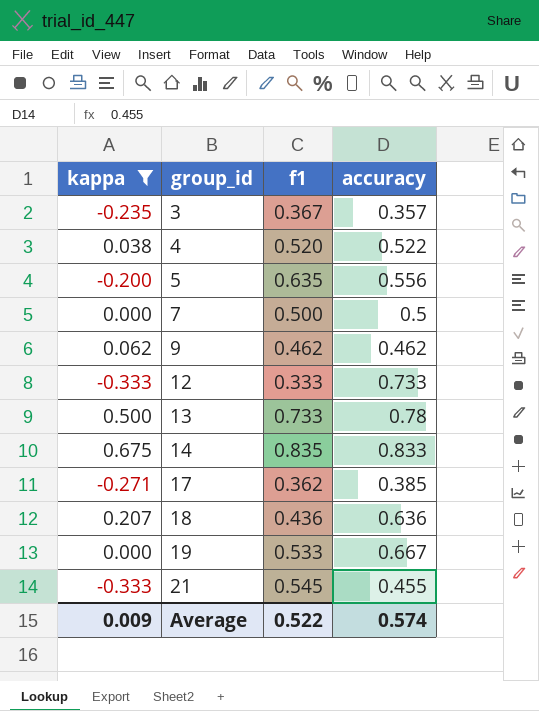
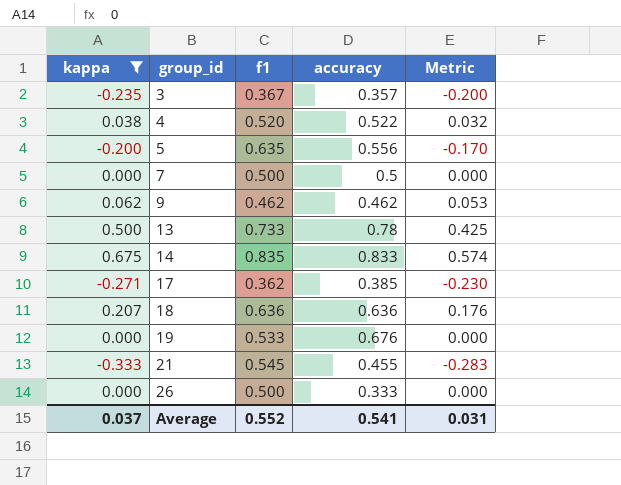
column Metric | formula: none -> [kappa] * 0.85
row 12: -0.333 | 0.333 | 0.733 -> none
18 | f1: 0.436 -> 0.636
19 | accuracy: 0.667 -> 0.676
row 26: none -> 0.000 | 0.500 | 0.333 | 0.000
Average | kappa: 0.009 -> 0.037
Average | f1: 0.522 -> 0.552
Average | accuracy: 0.574 -> 0.541

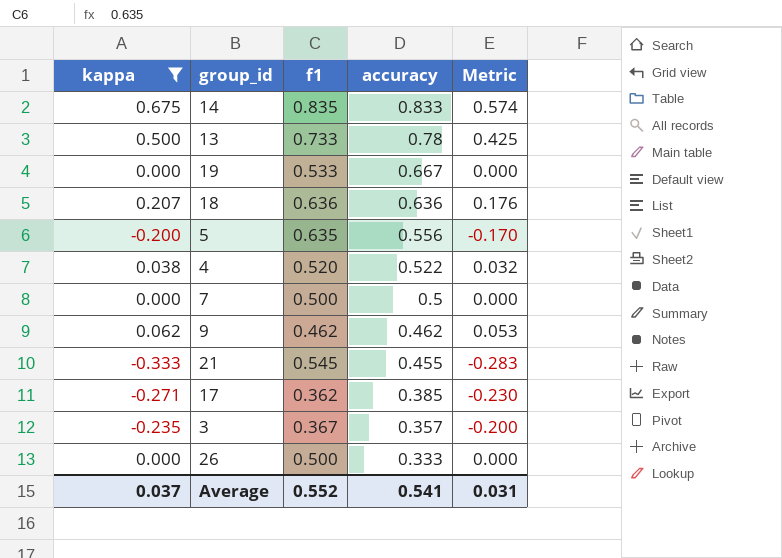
row order: group_id ascending -> accuracy descending
19 | accuracy: 0.676 -> 0.667

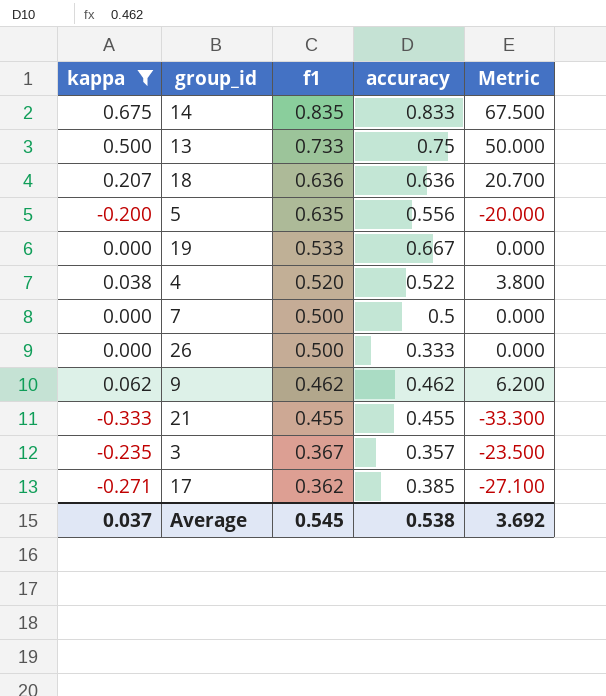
row order: accuracy descending -> f1 descending
column Metric | formula: [kappa] * 0.85 -> [kappa] * 100
13 | accuracy: 0.78 -> 0.75
21 | f1: 0.545 -> 0.455
Average | f1: 0.552 -> 0.545
Average | accuracy: 0.541 -> 0.538
Average | Metric: 0.031 -> 3.692

